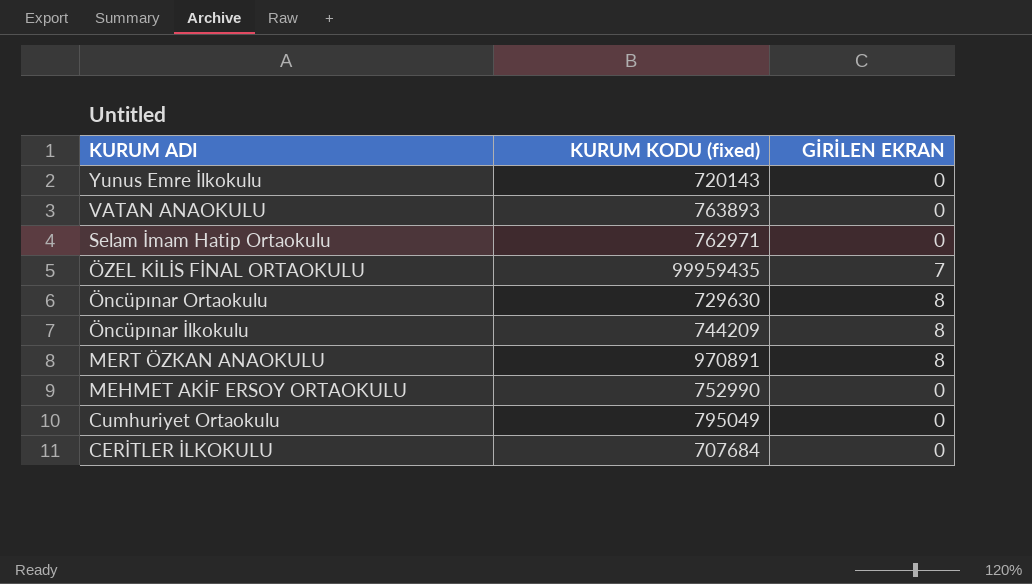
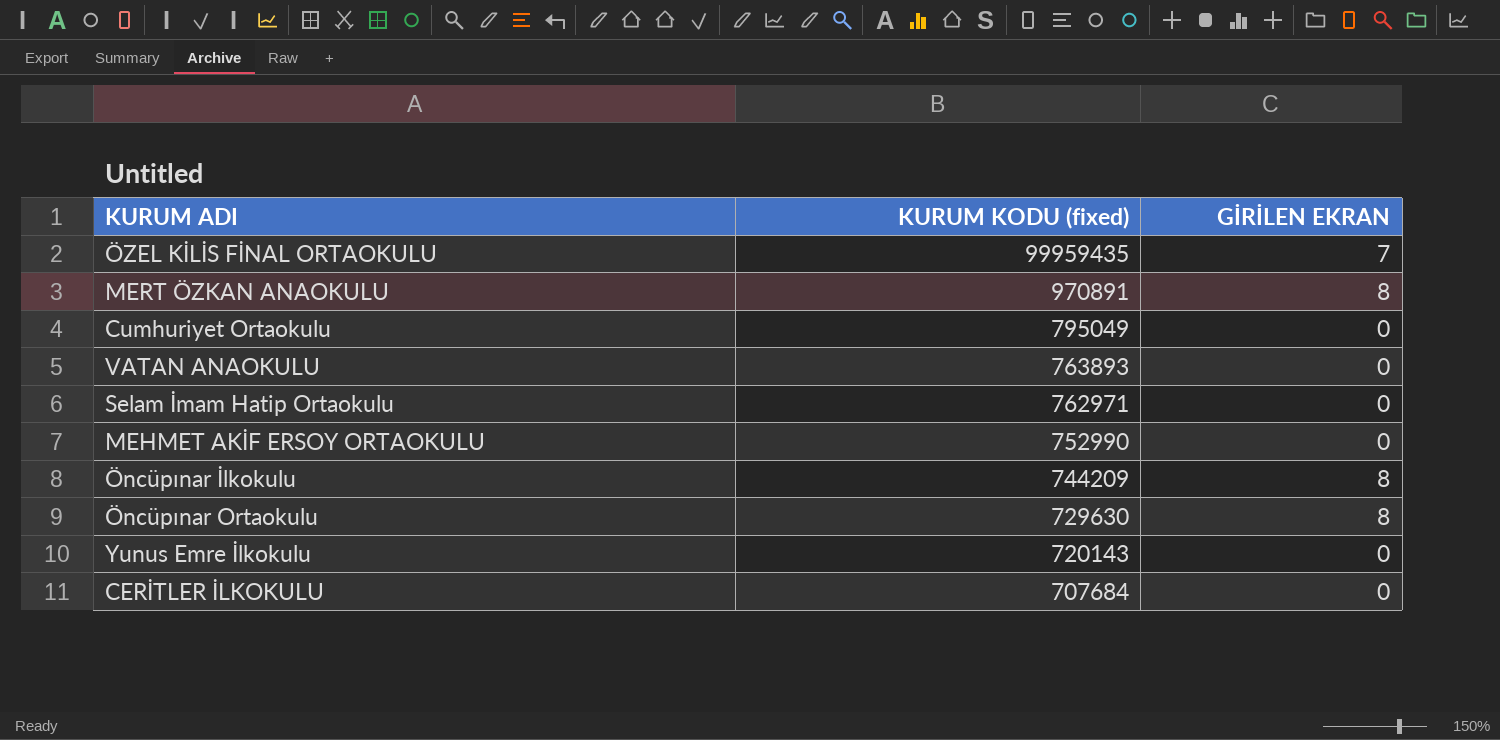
row order: KURUM ADI descending -> KURUM KODU (fixed) descending

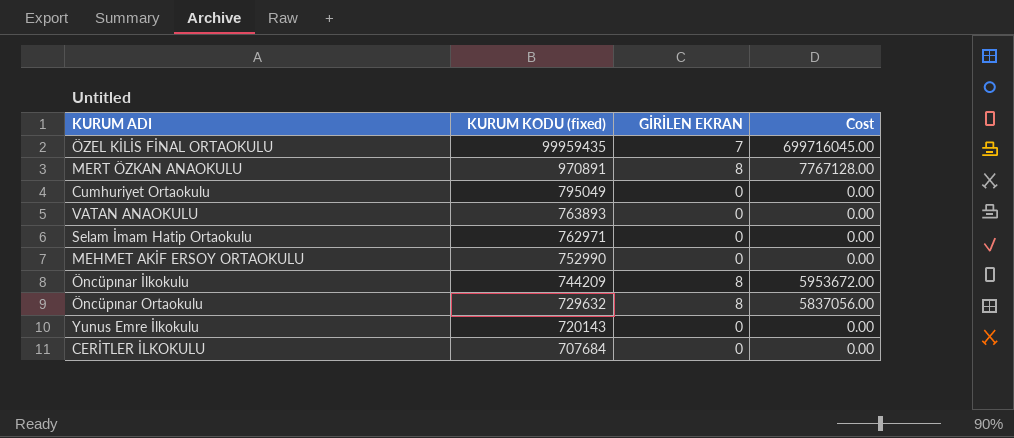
column Cost | formula: none -> [KURUM KODU (fixed)] * [GİRİLEN EKRAN]
Öncüpınar Ortaokulu | KURUM KODU (fixed): 729630 -> 729632

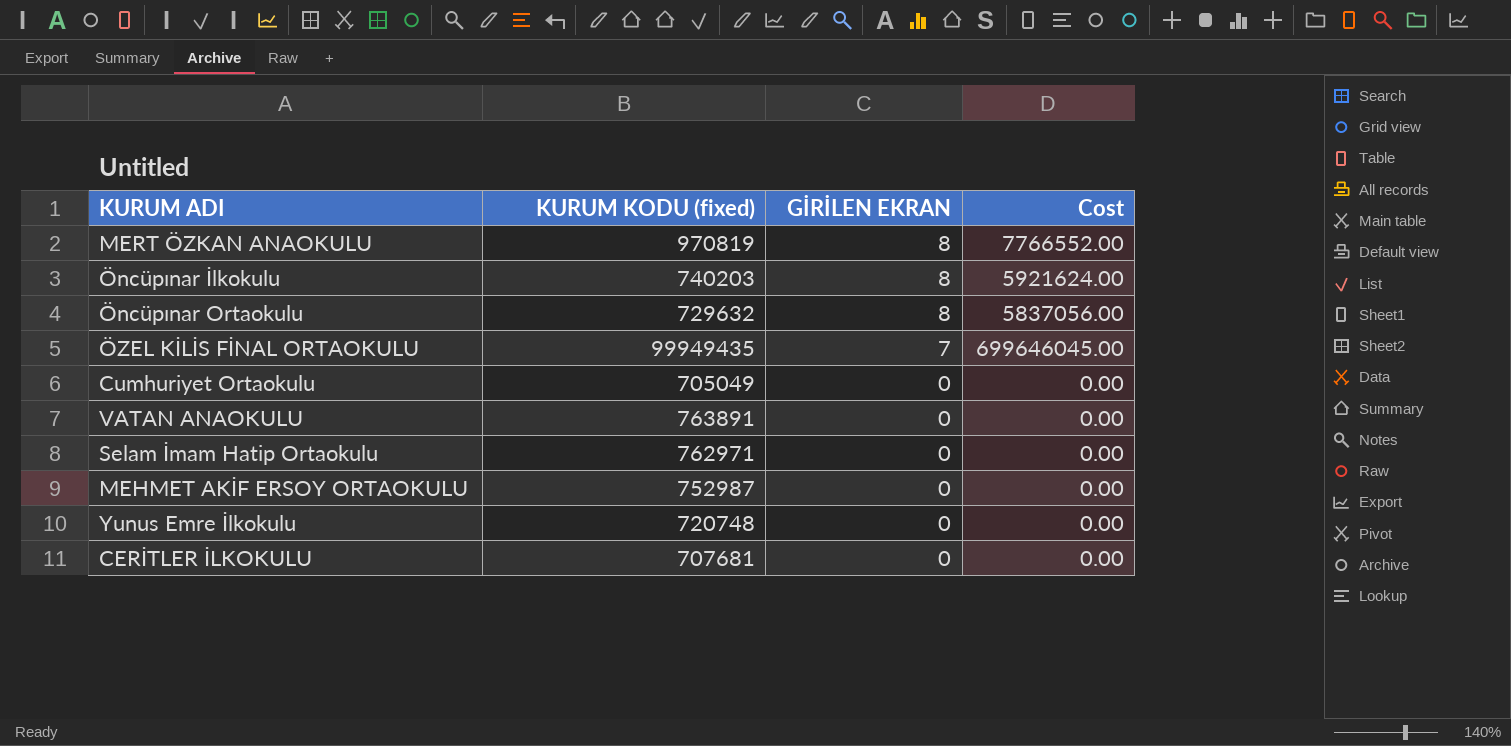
row order: KURUM KODU (fixed) descending -> GİRİLEN EKRAN descending
MERT ÖZKAN ANAOKULU | KURUM KODU (fixed): 970891 -> 970819
MERT ÖZKAN ANAOKULU | Cost: 7767128.00 -> 7766552.00
Öncüpınar İlkokulu | KURUM KODU (fixed): 744209 -> 740203
Öncüpınar İlkokulu | Cost: 5953672.00 -> 5921624.00
ÖZEL KİLİS FİNAL ORTAOKULU | KURUM KODU (fixed): 99959435 -> 99949435
ÖZEL KİLİS FİNAL ORTAOKULU | Cost: 699716045.00 -> 699646045.00
Cumhuriyet Ortaokulu | KURUM KODU (fixed): 795049 -> 705049
VATAN ANAOKULU | KURUM KODU (fixed): 763893 -> 763891
MEHMET AKİF ERSOY ORTAOKULU | KURUM KODU (fixed): 752990 -> 752987
Yunus Emre İlkokulu | KURUM KODU (fixed): 720143 -> 720748
CERİTLER İLKOKULU | KURUM KODU (fixed): 707684 -> 707681

